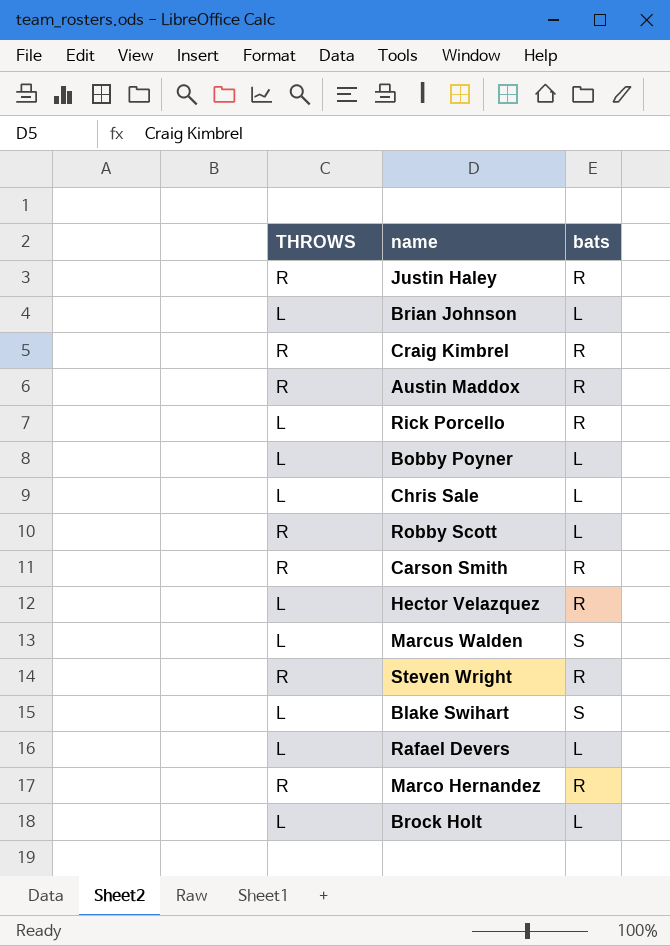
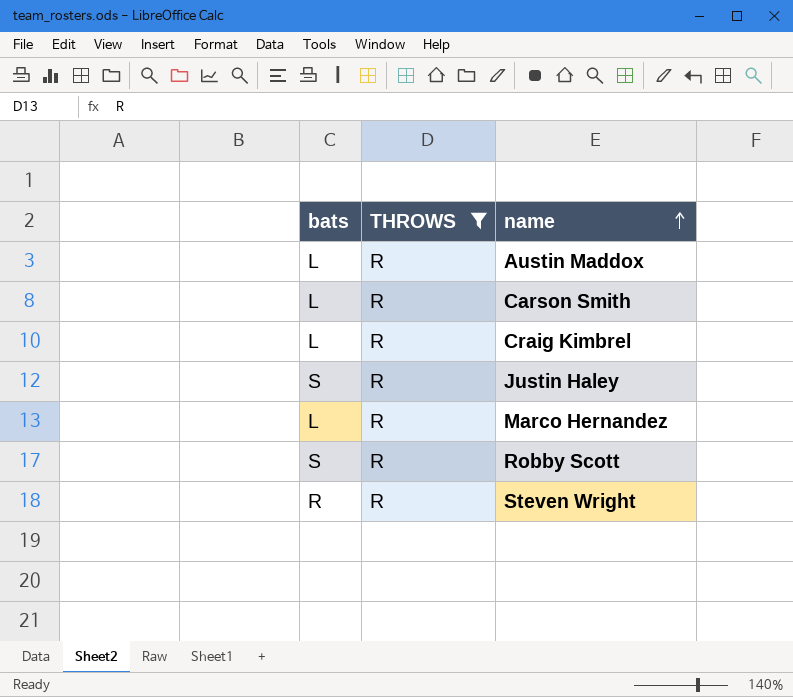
filter: none -> THROWS = R
row order: none -> name ascending
column bats | position: 3 -> 1
Austin Maddox | bats: R -> L
Carson Smith | bats: R -> L
Craig Kimbrel | bats: R -> L
Justin Haley | bats: R -> S
Marco Hernandez | bats: R -> L
Robby Scott | bats: L -> S

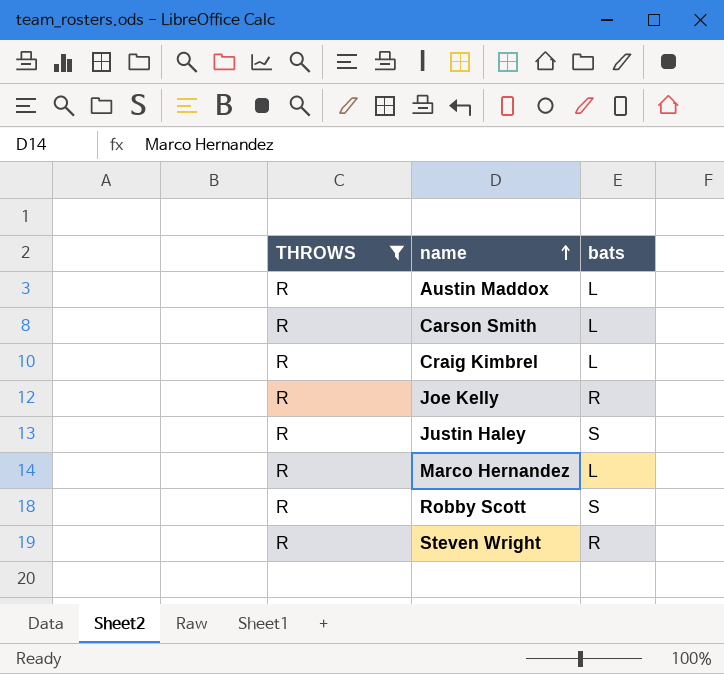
column bats | position: 1 -> 3
row Joe Kelly: none -> R | R

